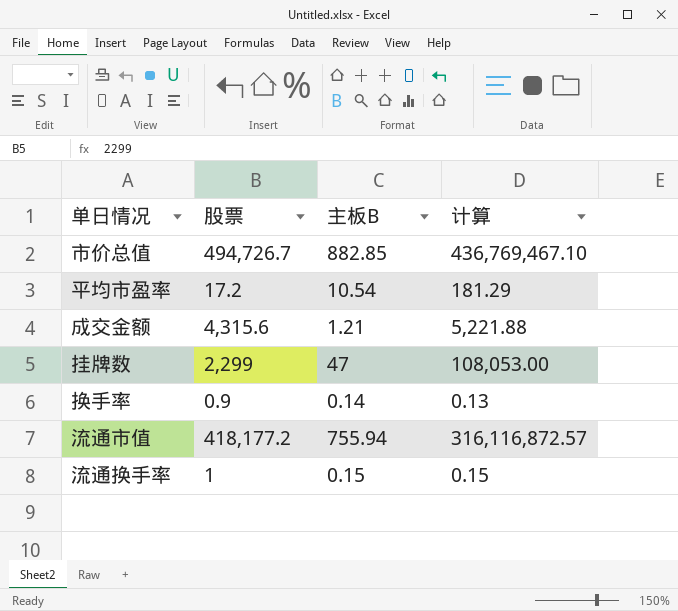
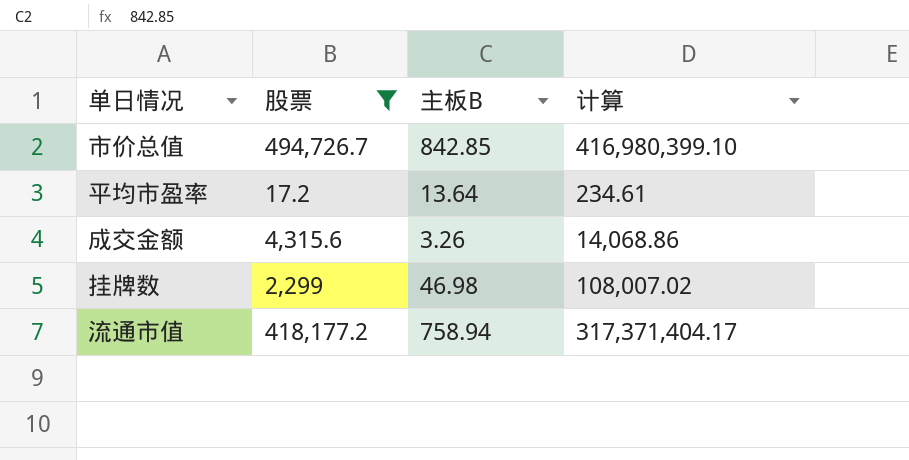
filter: none -> 股票 >= 17.2
市价总值 | 主板B: 882.85 -> 842.85
市价总值 | 计算: 436,769,467.10 -> 416,980,399.10
平均市盈率 | 主板B: 10.54 -> 13.64
平均市盈率 | 计算: 181.29 -> 234.61
成交金额 | 主板B: 1.21 -> 3.26
成交金额 | 计算: 5,221.88 -> 14,068.86
挂牌数 | 主板B: 47 -> 46.98
挂牌数 | 计算: 108,053.00 -> 108,007.02
流通市值 | 主板B: 755.94 -> 758.94
流通市值 | 计算: 316,116,872.57 -> 317,371,404.17

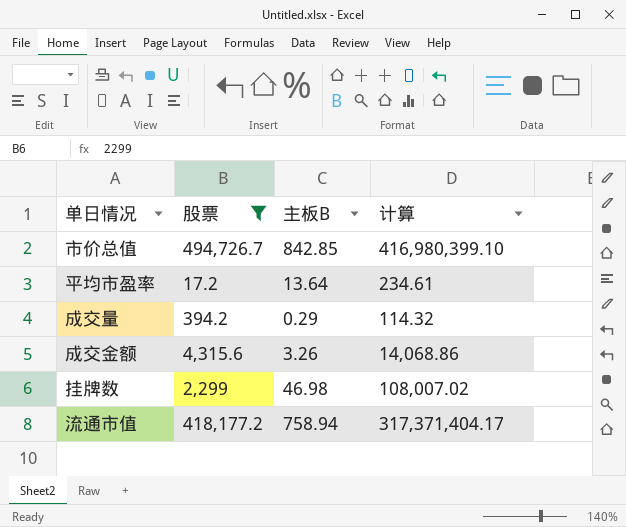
row 成交量: none -> 394.2 | 0.29 | 114.32

